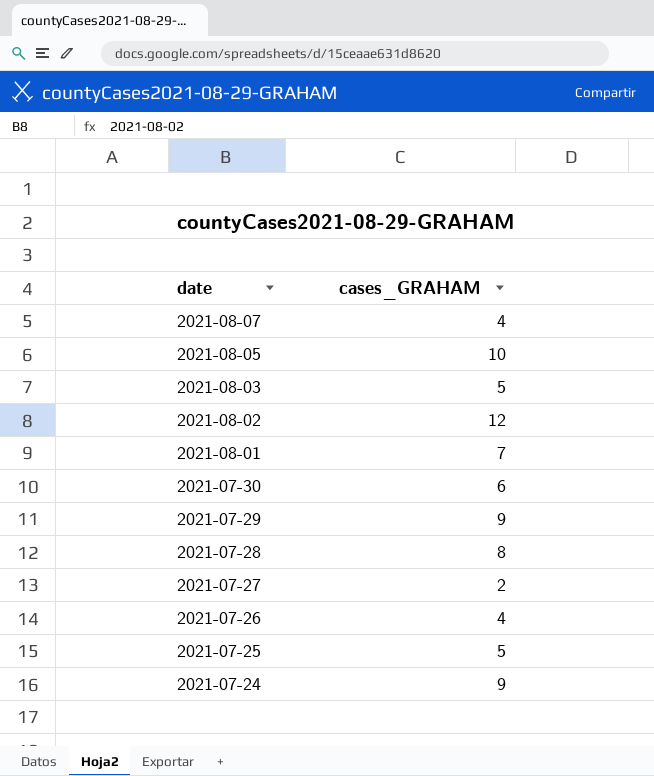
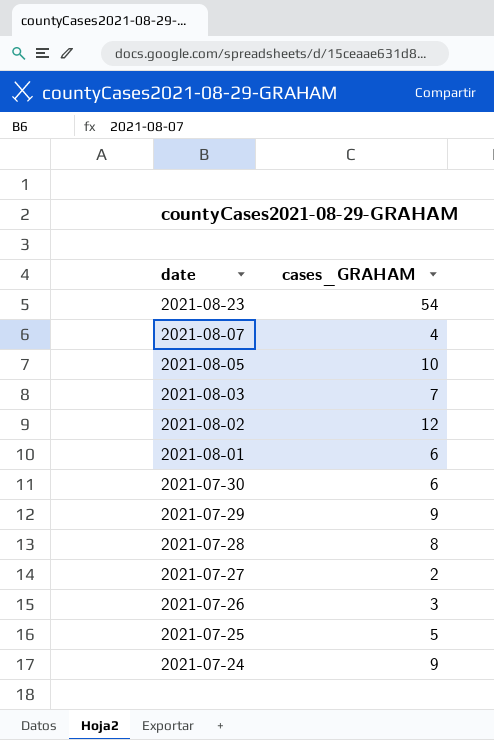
row 2021-08-23: none -> 54
2021-08-03 | cases_GRAHAM: 5 -> 7
2021-08-01 | cases_GRAHAM: 7 -> 6
2021-07-26 | cases_GRAHAM: 4 -> 3

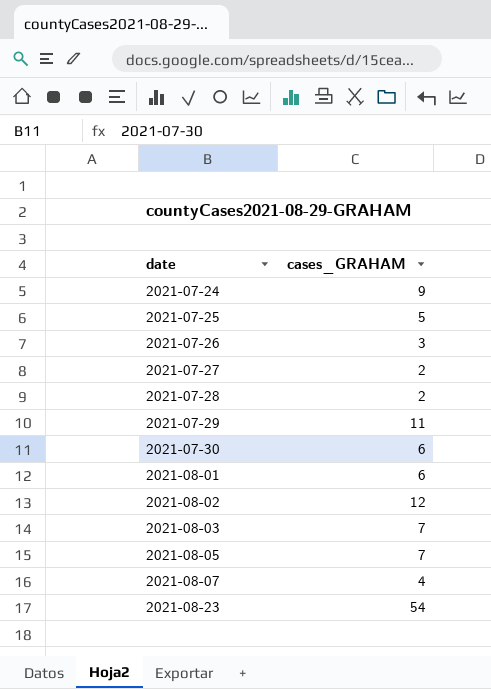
row order: date descending -> date ascending
2021-07-28 | cases_GRAHAM: 8 -> 2
2021-07-29 | cases_GRAHAM: 9 -> 11
2021-08-05 | cases_GRAHAM: 10 -> 7

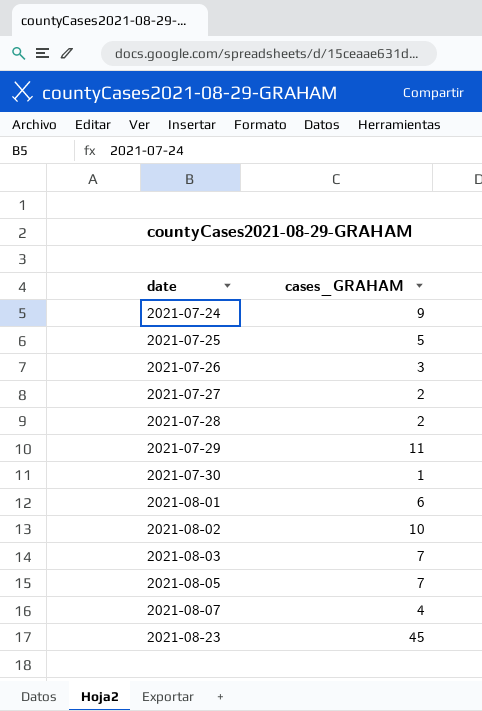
2021-07-30 | cases_GRAHAM: 6 -> 1
2021-08-02 | cases_GRAHAM: 12 -> 10
2021-08-23 | cases_GRAHAM: 54 -> 45

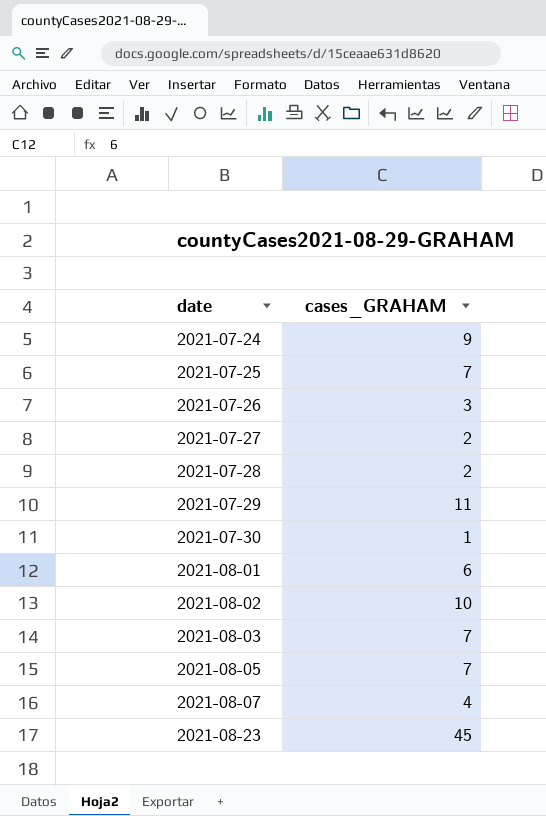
2021-07-25 | cases_GRAHAM: 5 -> 7

